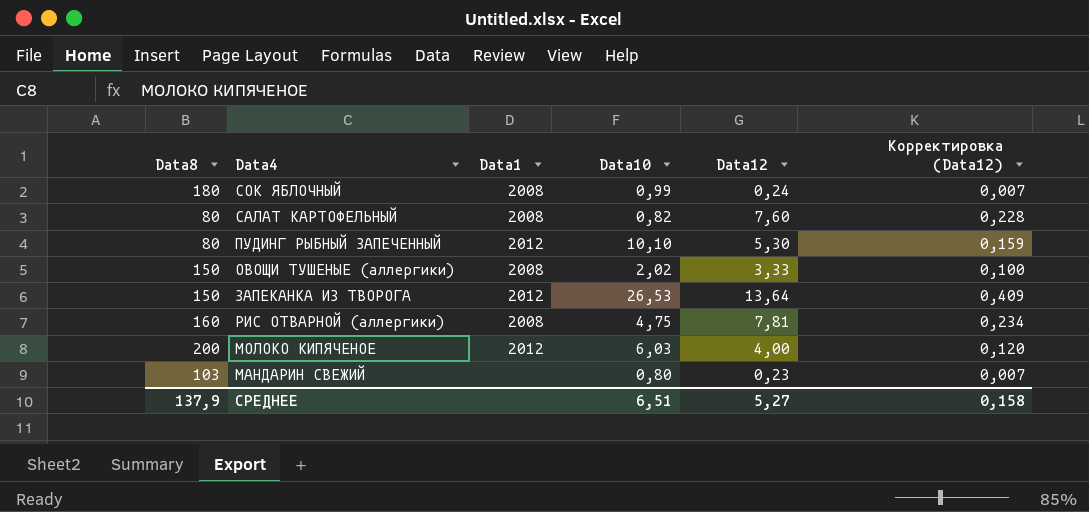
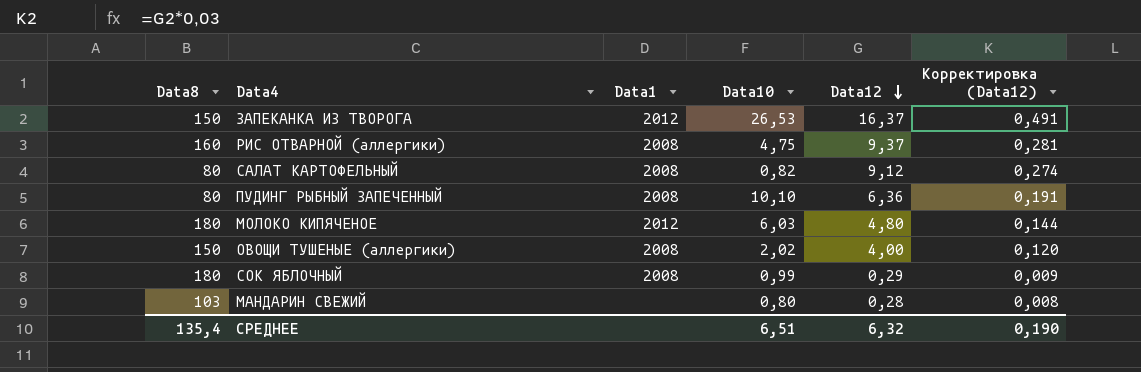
row order: none -> Data12 descending
ЗАПЕКАНКА ИЗ ТВОРОГА | Data12: 13,64 -> 16,37
ЗАПЕКАНКА ИЗ ТВОРОГА | Корректировка (Data12): 0,409 -> 0,491
РИС ОТВАРНОЙ (аллергики) | Data12: 7,81 -> 9,37
РИС ОТВАРНОЙ (аллергики) | Корректировка (Data12): 0,234 -> 0,281
САЛАТ КАРТОФЕЛЬНЫЙ | Data12: 7,60 -> 9,12
САЛАТ КАРТОФЕЛЬНЫЙ | Корректировка (Data12): 0,228 -> 0,274
ПУДИНГ РЫБНЫЙ ЗАПЕЧЕННЫЙ | Data1: 2012 -> 2008
ПУДИНГ РЫБНЫЙ ЗАПЕЧЕННЫЙ | Data12: 5,30 -> 6,36
ПУДИНГ РЫБНЫЙ ЗАПЕЧЕННЫЙ | Корректировка (Data12): 0,159 -> 0,191
МОЛОКО КИПЯЧЕНОЕ | Data8: 200 -> 180
МОЛОКО КИПЯЧЕНОЕ | Data12: 4,00 -> 4,80
МОЛОКО КИПЯЧЕНОЕ | Корректировка (Data12): 0,120 -> 0,144
ОВОЩИ ТУШЕНЫЕ (аллергики) | Data12: 3,33 -> 4,00
ОВОЩИ ТУШЕНЫЕ (аллергики) | Корректировка (Data12): 0,100 -> 0,120
СОК ЯБЛОЧНЫЙ | Data12: 0,24 -> 0,29
СОК ЯБЛОЧНЫЙ | Корректировка (Data12): 0,007 -> 0,009
МАНДАРИН СВЕЖИЙ | Data12: 0,23 -> 0,28
МАНДАРИН СВЕЖИЙ | Корректировка (Data12): 0,007 -> 0,008
СРЕДНЕЕ | Data8: 137,9 -> 135,4
СРЕДНЕЕ | Data12: 5,27 -> 6,32
СРЕДНЕЕ | Корректировка (Data12): 0,158 -> 0,190

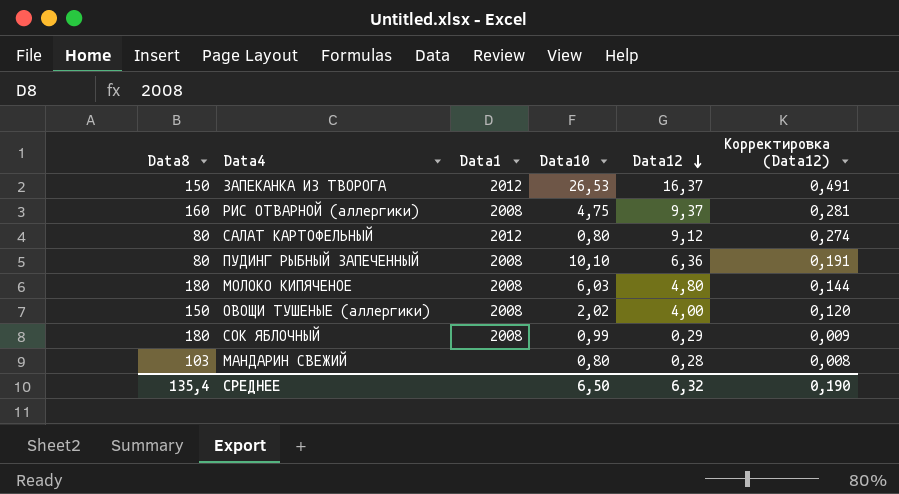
САЛАТ КАРТОФЕЛЬНЫЙ | Data1: 2008 -> 2012
САЛАТ КАРТОФЕЛЬНЫЙ | Data10: 0,82 -> 0,80
МОЛОКО КИПЯЧЕНОЕ | Data1: 2012 -> 2008
СРЕДНЕЕ | Data10: 6,51 -> 6,50

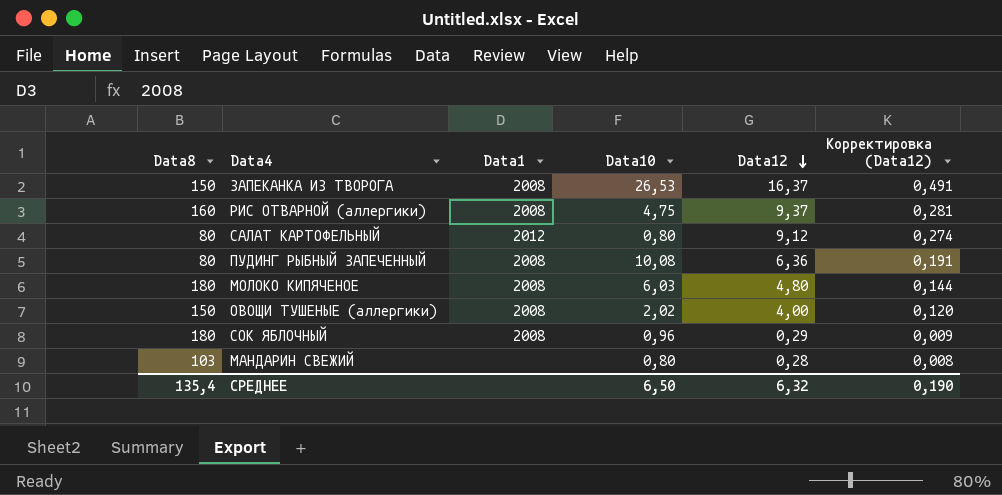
ЗАПЕКАНКА ИЗ ТВОРОГА | Data1: 2012 -> 2008
ПУДИНГ РЫБНЫЙ ЗАПЕЧЕННЫЙ | Data10: 10,10 -> 10,08
СОК ЯБЛОЧНЫЙ | Data10: 0,99 -> 0,96

